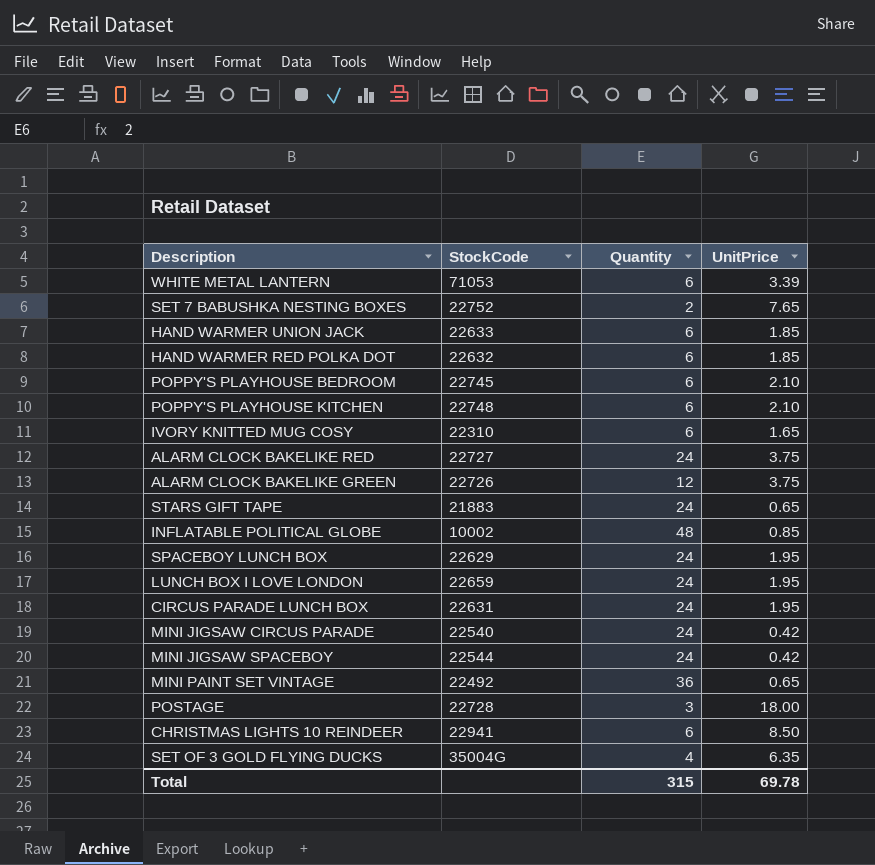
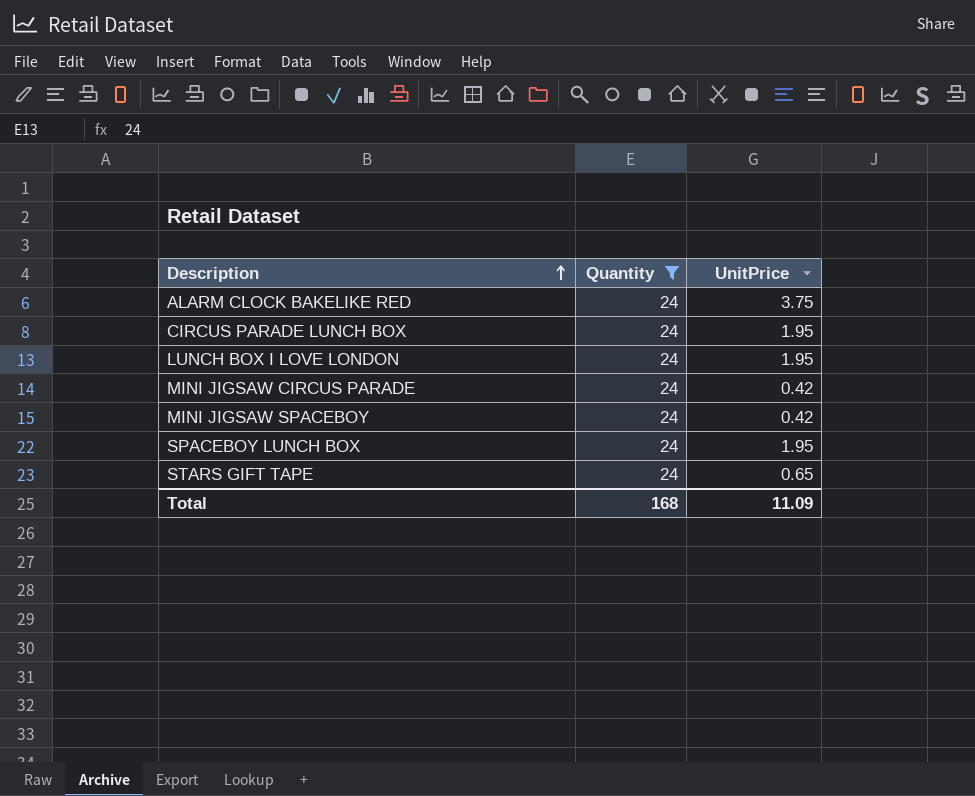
filter: none -> Quantity = 24
row order: none -> Description ascending
column StockCode | position: 2 -> none
Total | Quantity: 315 -> 168
Total | UnitPrice: 69.78 -> 11.09

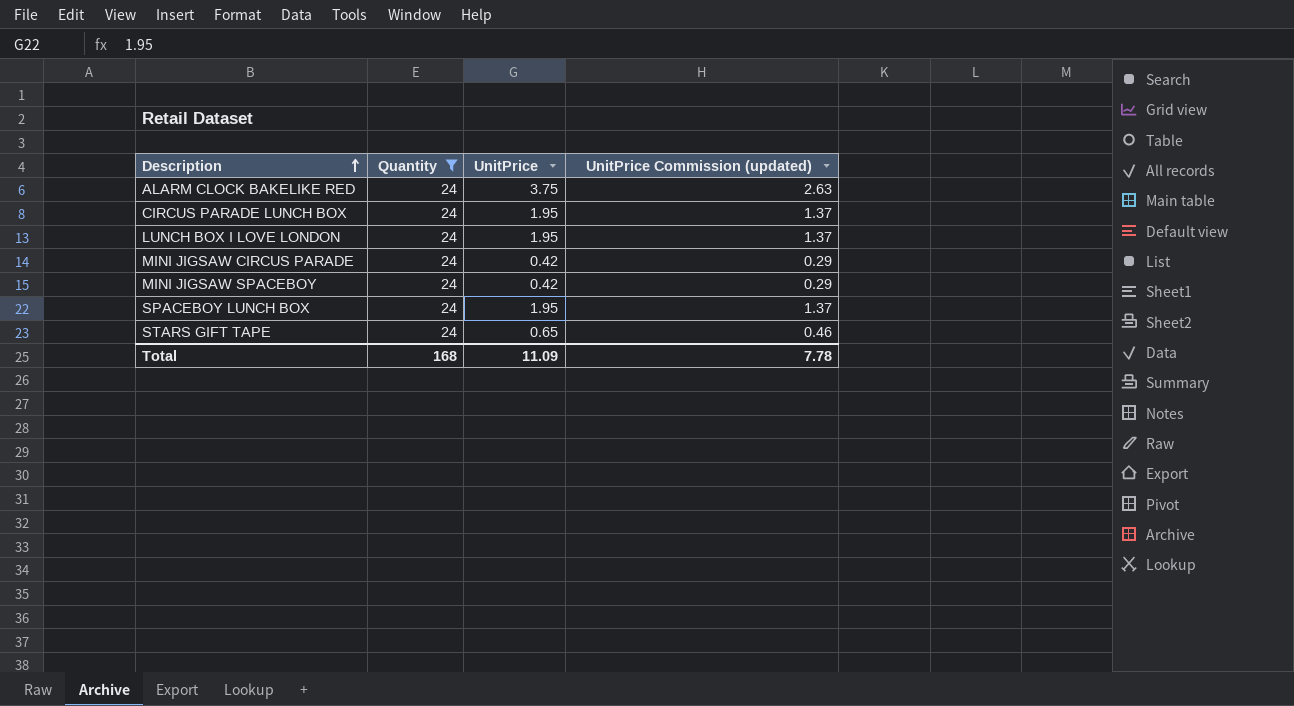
column UnitPrice Commission (updated) | formula: none -> [UnitPrice] * 0.7

